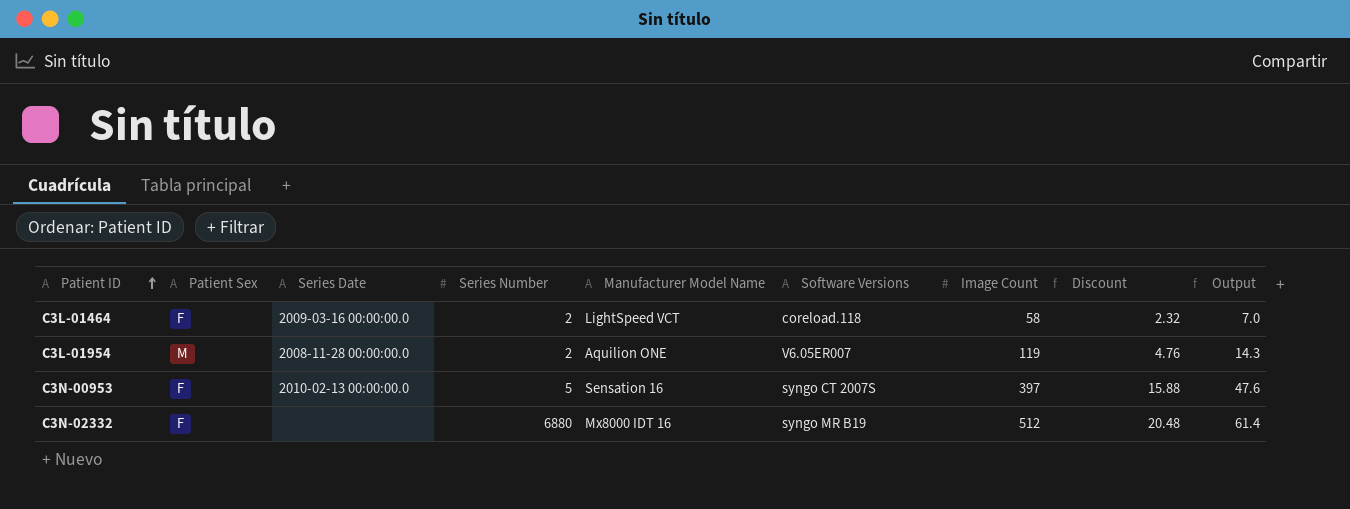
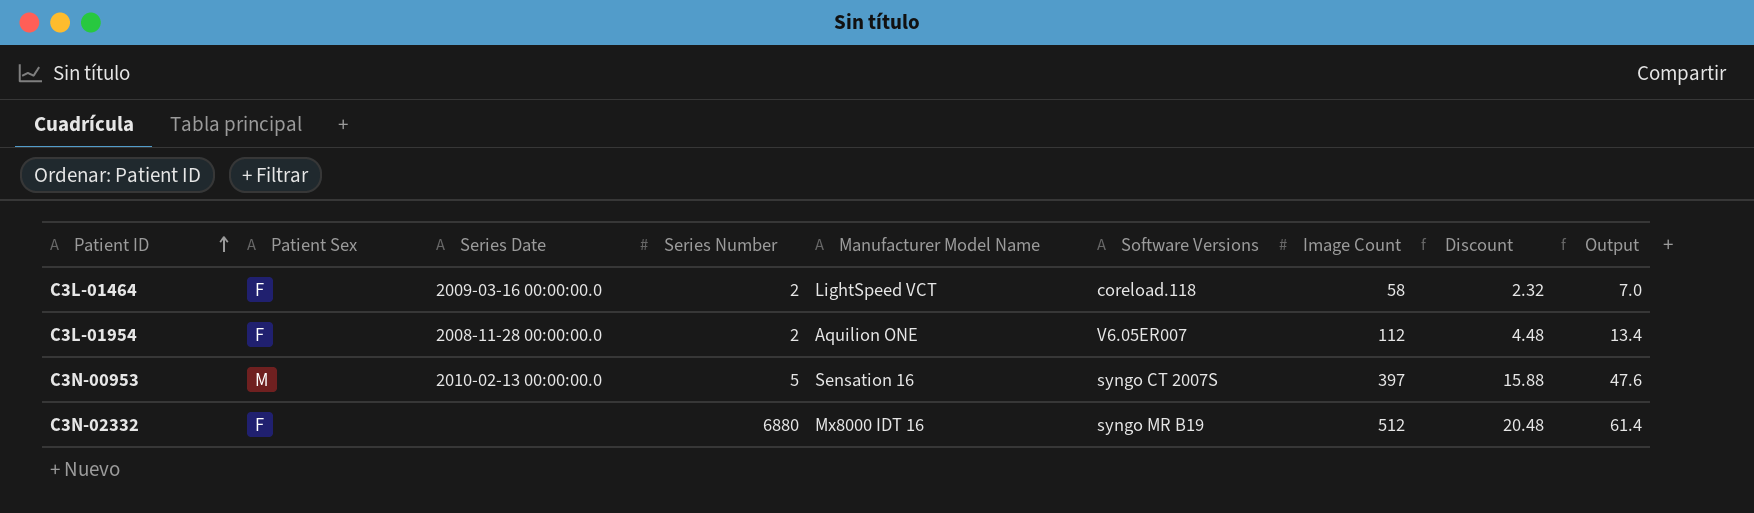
C3L-01954 | Patient Sex: M -> F
C3L-01954 | Image Count: 119 -> 112
C3L-01954 | Discount: 4.76 -> 4.48
C3L-01954 | Output: 14.3 -> 13.4
C3N-00953 | Patient Sex: F -> M

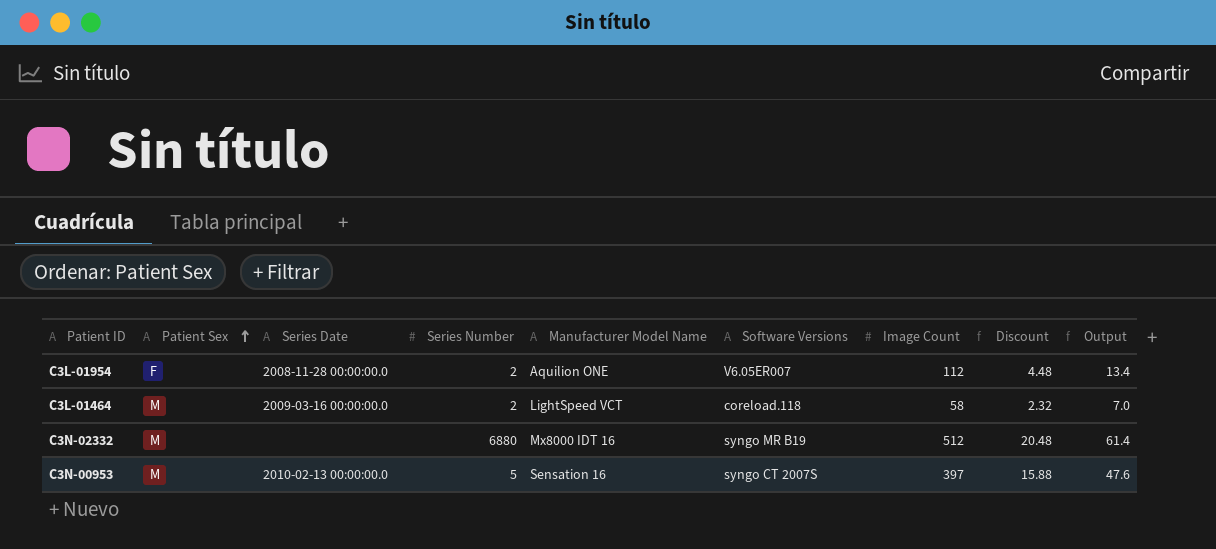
row order: Patient ID ascending -> Patient Sex ascending
C3L-01464 | Patient Sex: F -> M
C3N-02332 | Patient Sex: F -> M

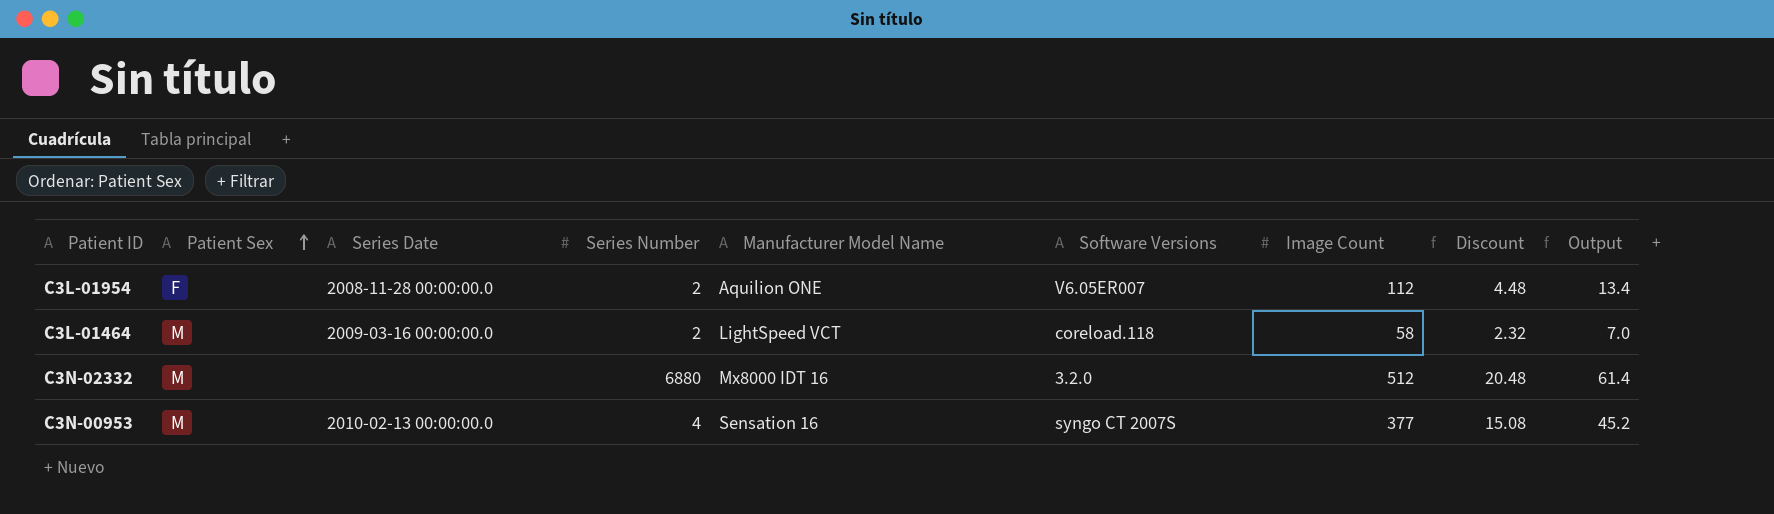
C3N-02332 | Software Versions: syngo MR B19 -> 3.2.0
C3N-00953 | Series Number: 5 -> 4
C3N-00953 | Image Count: 397 -> 377
C3N-00953 | Discount: 15.88 -> 15.08
C3N-00953 | Output: 47.6 -> 45.2

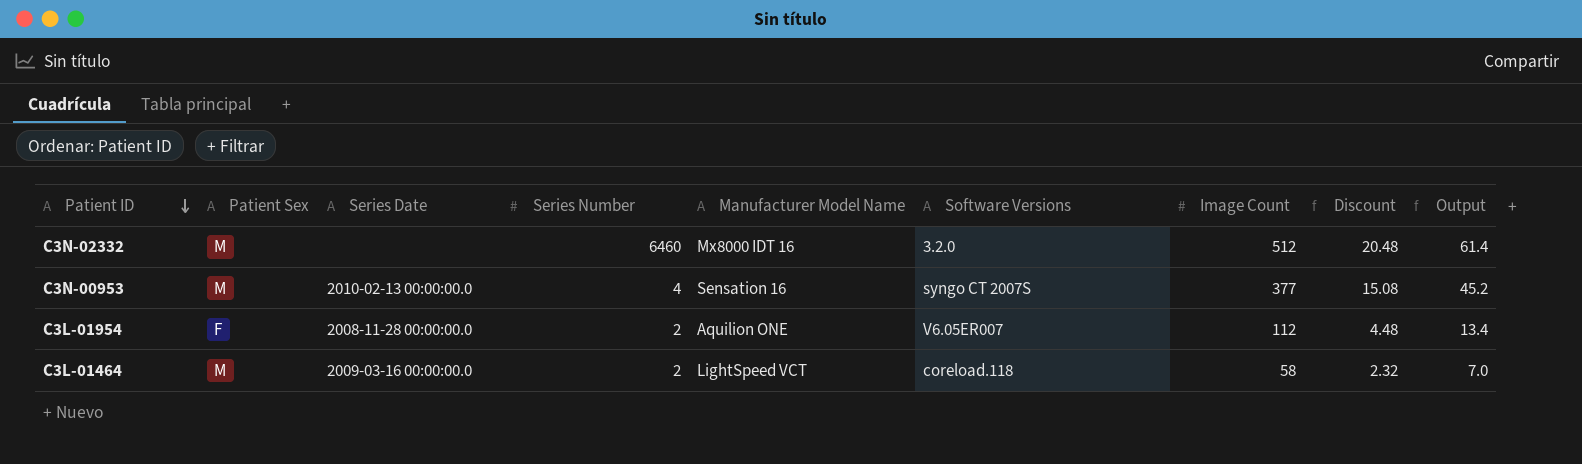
row order: Patient Sex ascending -> Patient ID descending
C3N-02332 | Series Number: 6880 -> 6460

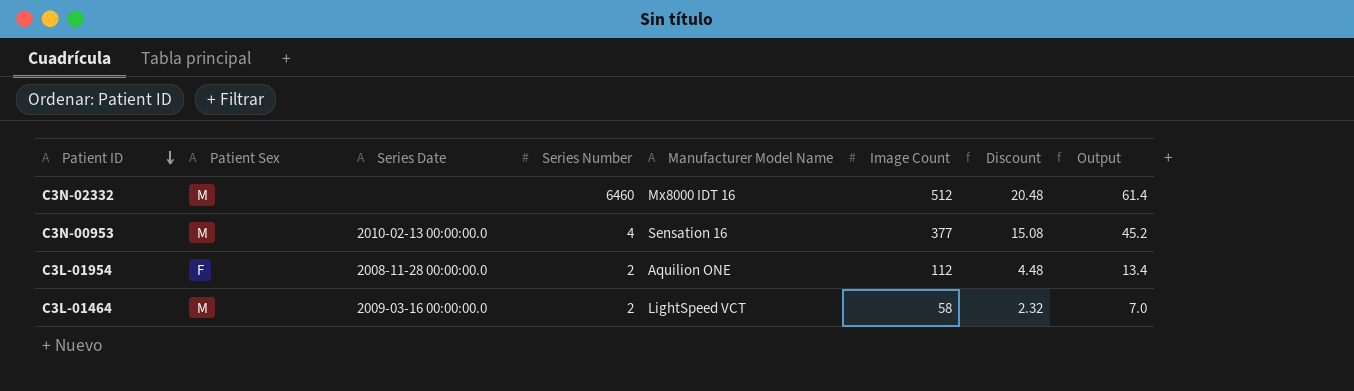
column Software Versions | position: 6 -> none

